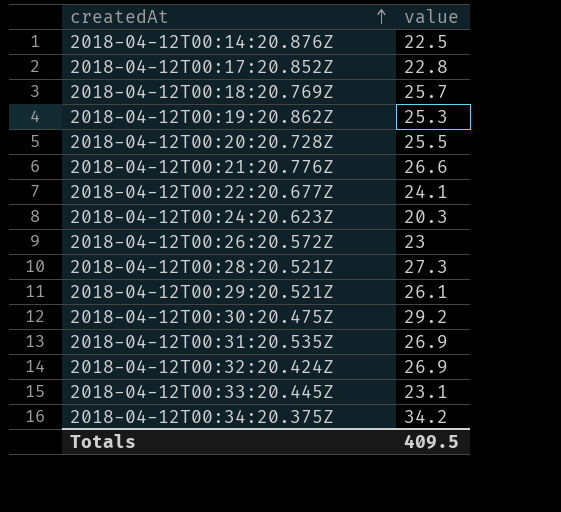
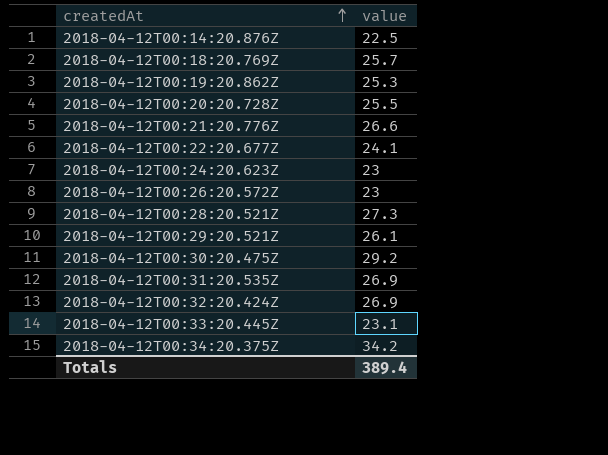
row 2018-04-12T00:17:20.852Z: 22.8 -> none
2018-04-12T00:24:20.623Z | value: 20.3 -> 23
Totals | value: 409.5 -> 389.4

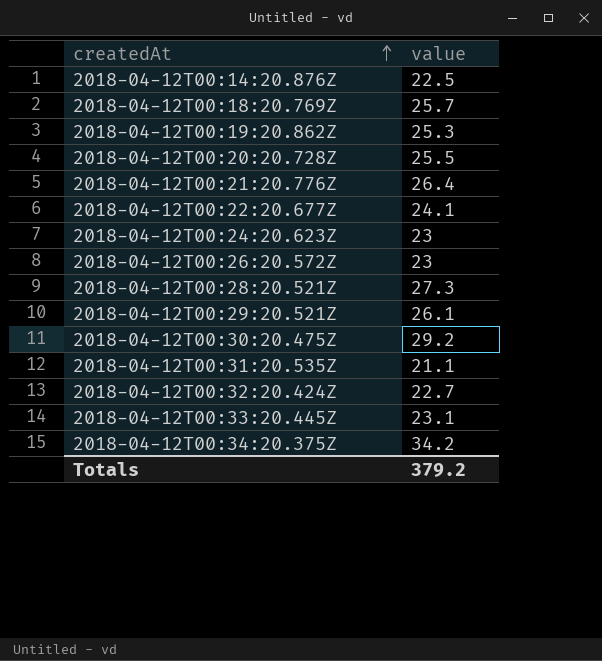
2018-04-12T00:21:20.776Z | value: 26.6 -> 26.4
2018-04-12T00:31:20.535Z | value: 26.9 -> 21.1
2018-04-12T00:32:20.424Z | value: 26.9 -> 22.7
Totals | value: 389.4 -> 379.2

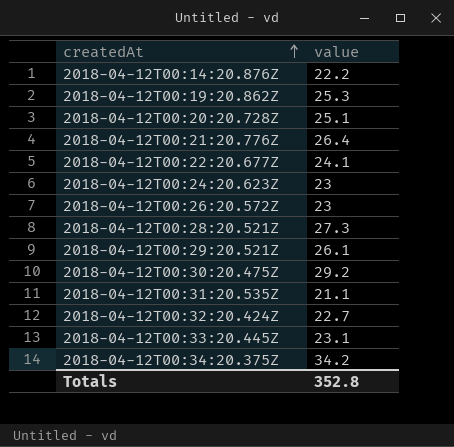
row 2018-04-12T00:18:20.769Z: 25.7 -> none
2018-04-12T00:14:20.876Z | value: 22.5 -> 22.2
2018-04-12T00:20:20.728Z | value: 25.5 -> 25.1
Totals | value: 379.2 -> 352.8

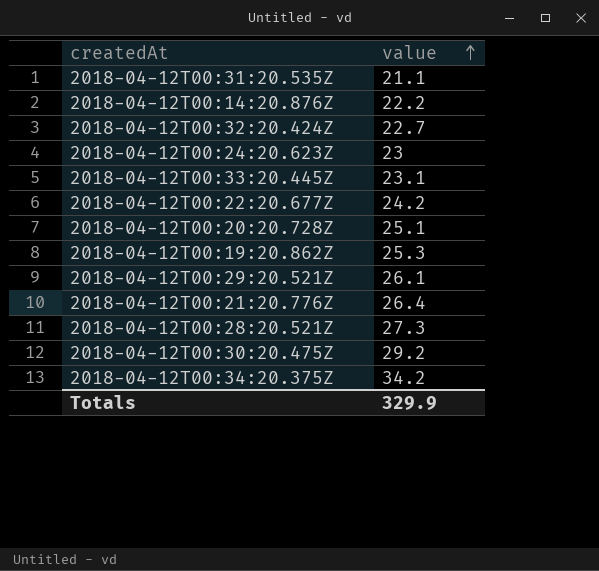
row order: createdAt ascending -> value ascending
row 2018-04-12T00:26:20.572Z: 23 -> none
2018-04-12T00:22:20.677Z | value: 24.1 -> 24.2
Totals | value: 352.8 -> 329.9

